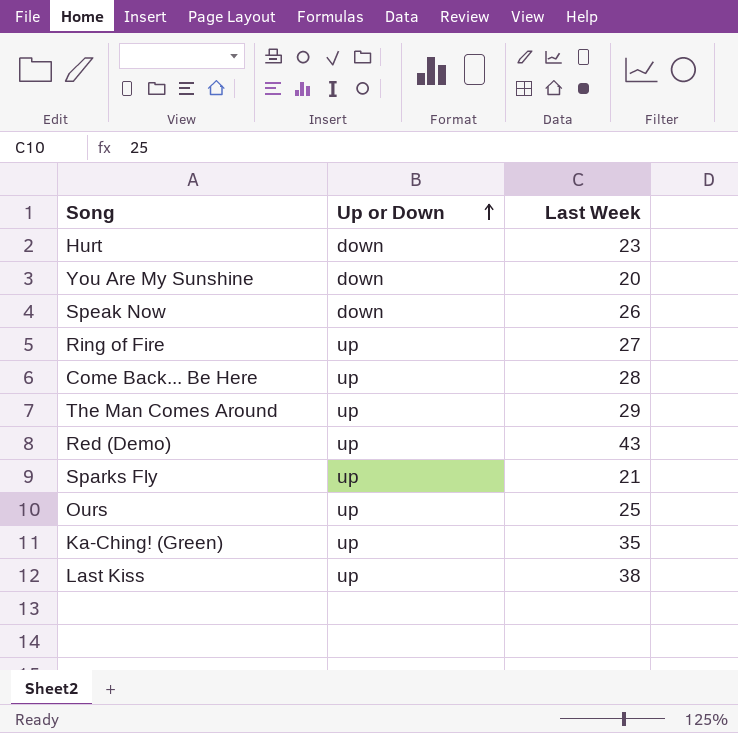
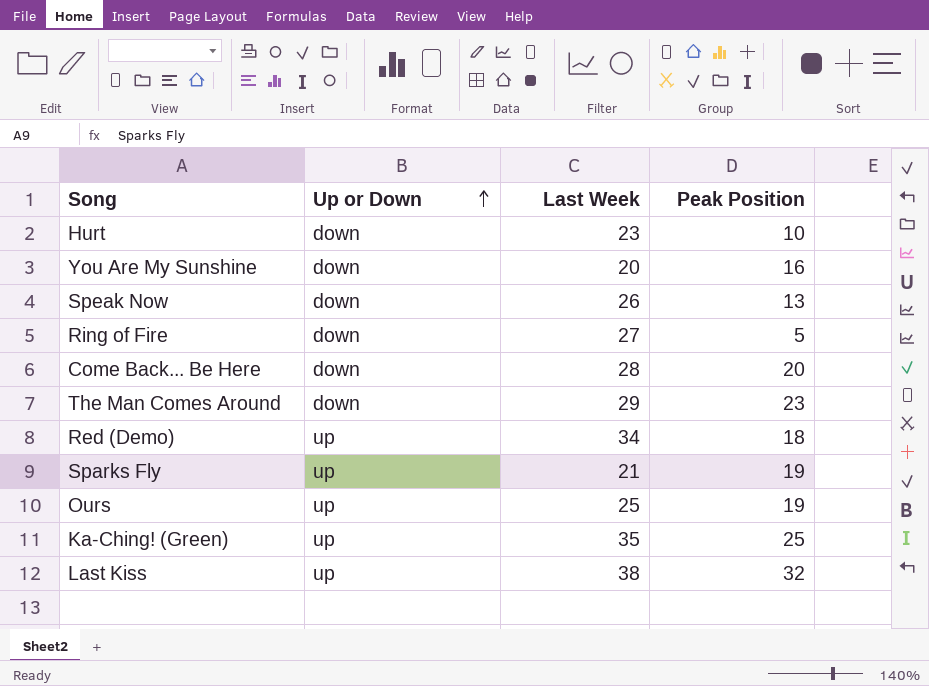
column Peak Position | position: none -> 4
Ring of Fire | Up or Down: up -> down
Come Back... Be Here | Up or Down: up -> down
The Man Comes Around | Up or Down: up -> down
Red (Demo) | Last Week: 43 -> 34

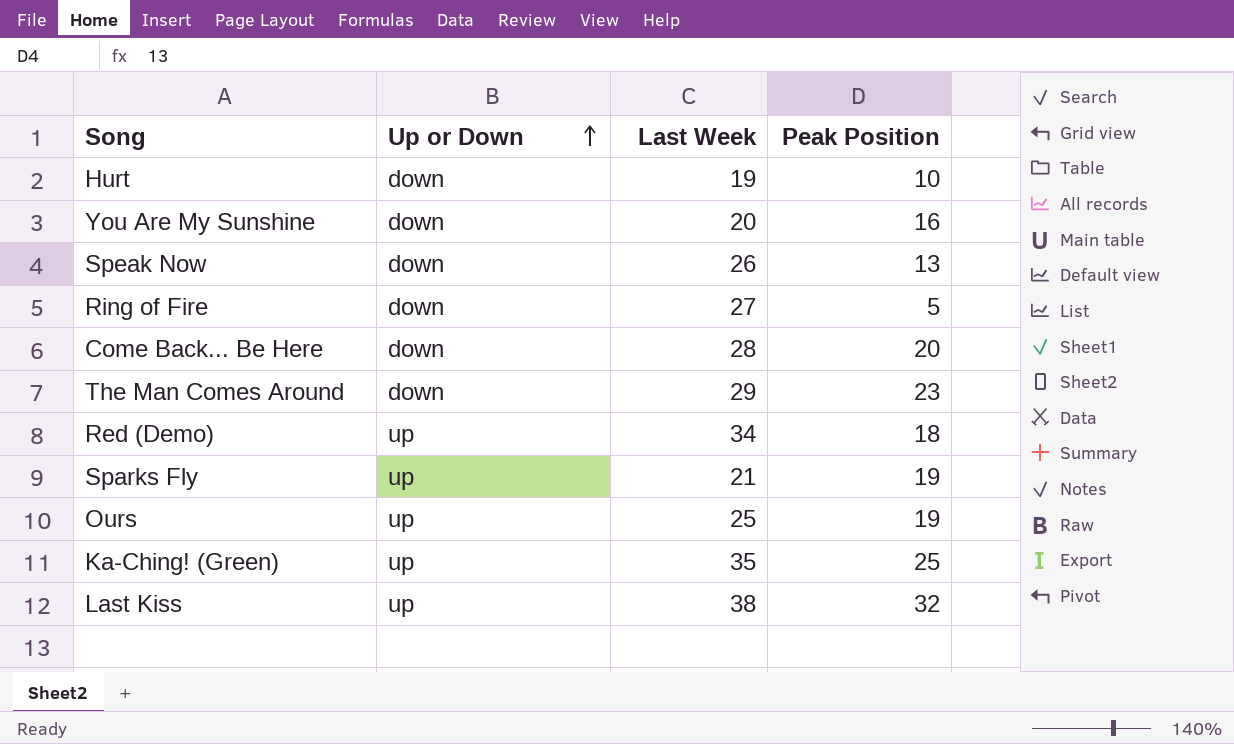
Hurt | Last Week: 23 -> 19

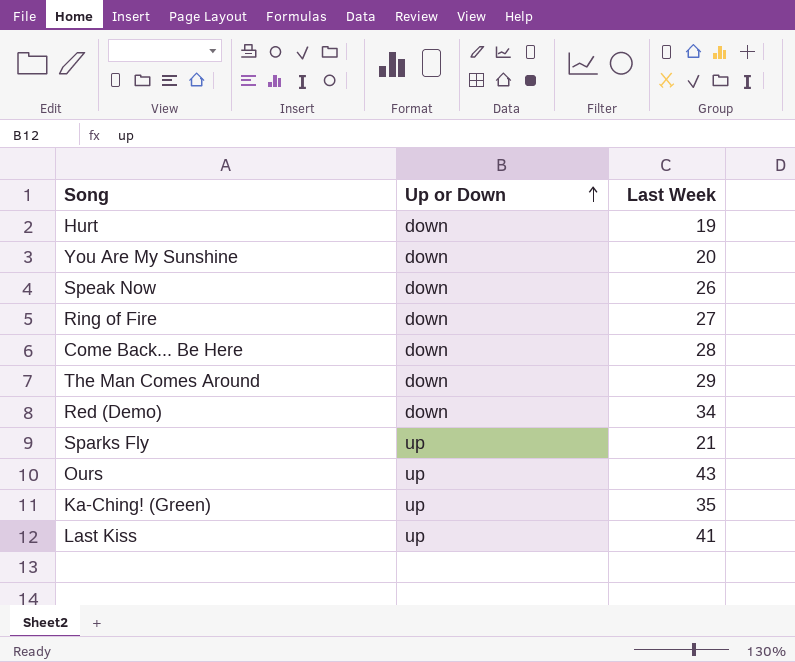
column Peak Position | position: 4 -> none
Red (Demo) | Up or Down: up -> down
Ours | Last Week: 25 -> 43
Last Kiss | Last Week: 38 -> 41

